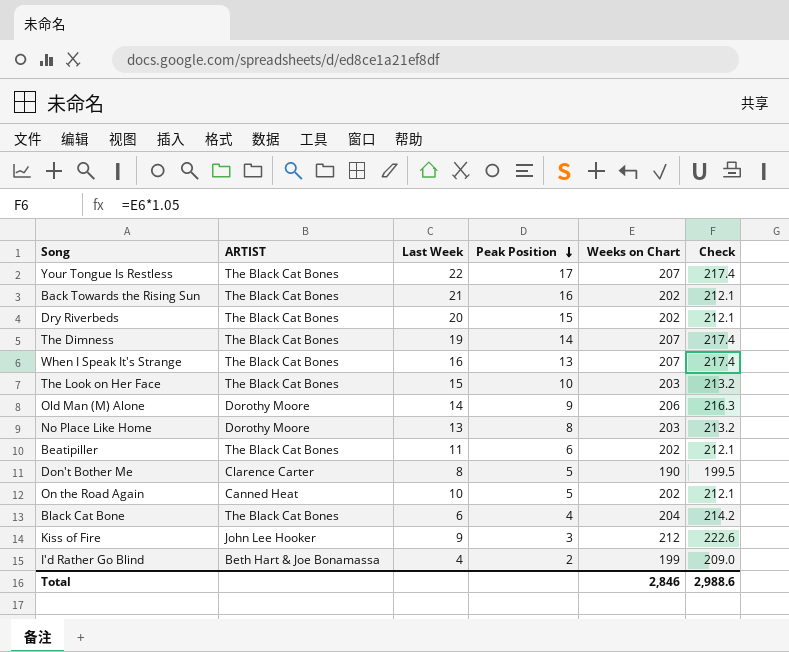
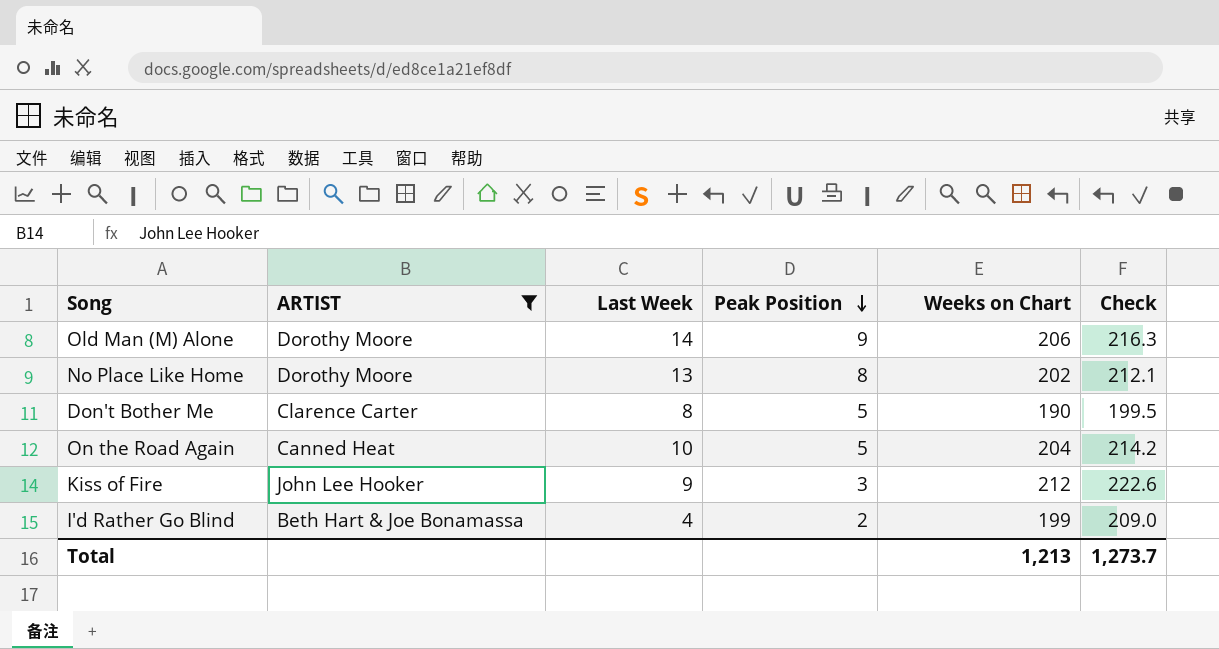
filter: none -> ARTIST != The Black Cat Bones
No Place Like Home | Weeks on Chart: 203 -> 202
No Place Like Home | Check: 213.2 -> 212.1
On the Road Again | Weeks on Chart: 202 -> 204
On the Road Again | Check: 212.1 -> 214.2
Total | Weeks on Chart: 2,846 -> 1,213
Total | Check: 2,988.6 -> 1,273.7

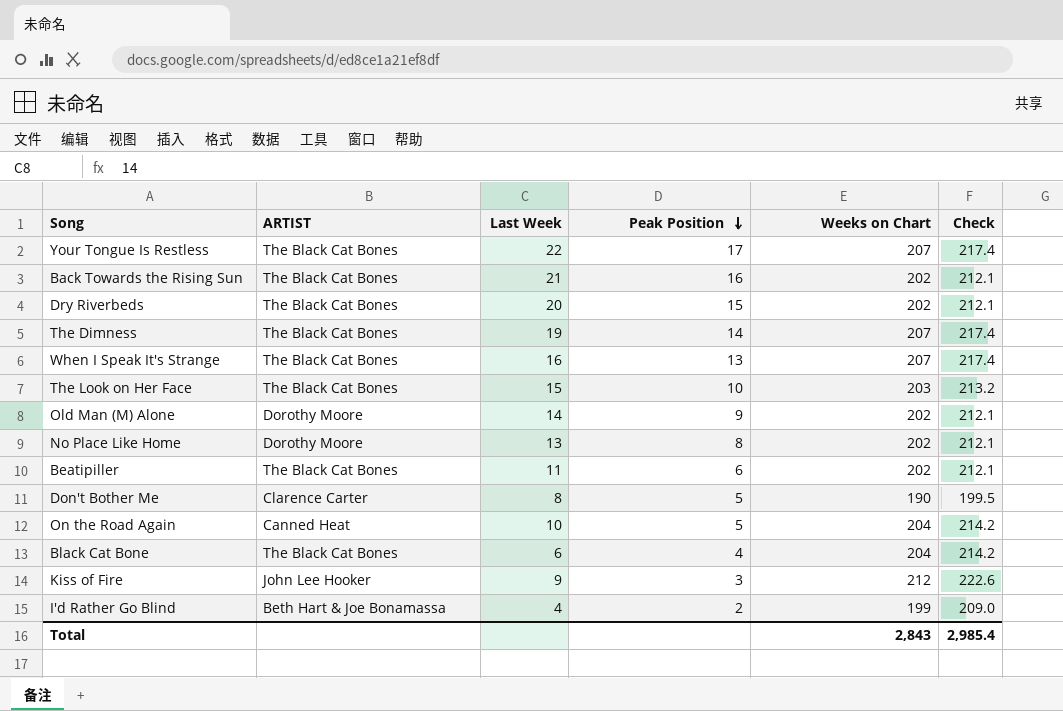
filter: ARTIST != The Black Cat Bones -> none
Old Man (M) Alone | Weeks on Chart: 206 -> 202
Old Man (M) Alone | Check: 216.3 -> 212.1
Total | Weeks on Chart: 1,213 -> 2,843
Total | Check: 1,273.7 -> 2,985.4

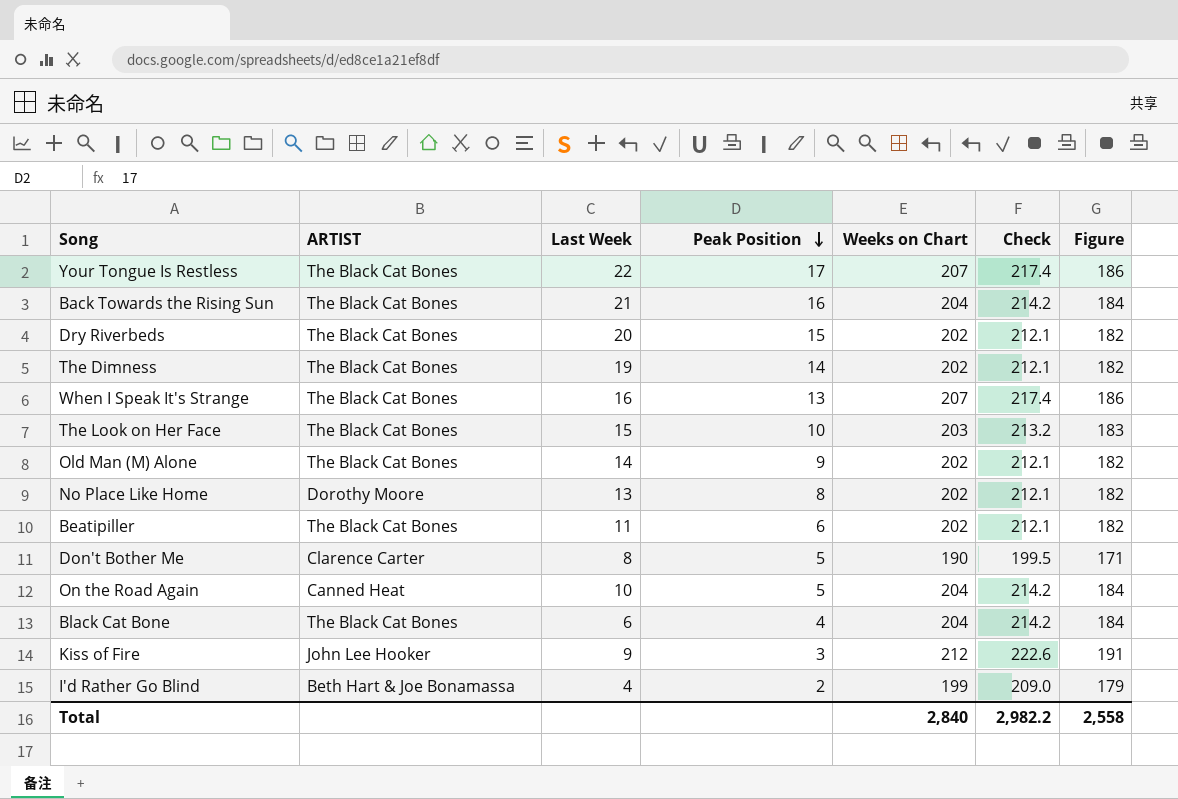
column Figure | formula: none -> [Weeks on Chart] * 0.9
Back Towards the Rising Sun | Weeks on Chart: 202 -> 204
Back Towards the Rising Sun | Check: 212.1 -> 214.2
The Dimness | Weeks on Chart: 207 -> 202
The Dimness | Check: 217.4 -> 212.1
Old Man (M) Alone | ARTIST: Dorothy Moore -> The Black Cat Bones
Total | Weeks on Chart: 2,843 -> 2,840
Total | Check: 2,985.4 -> 2,982.2

